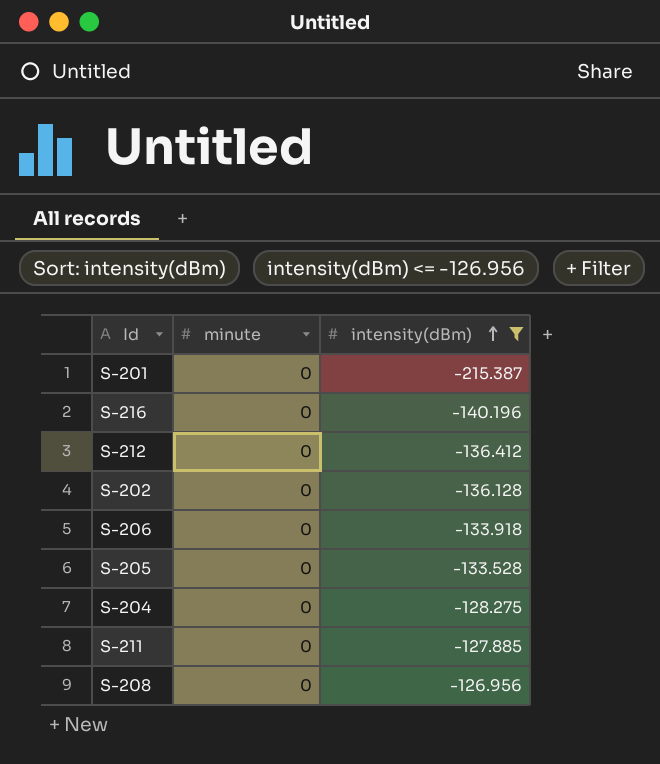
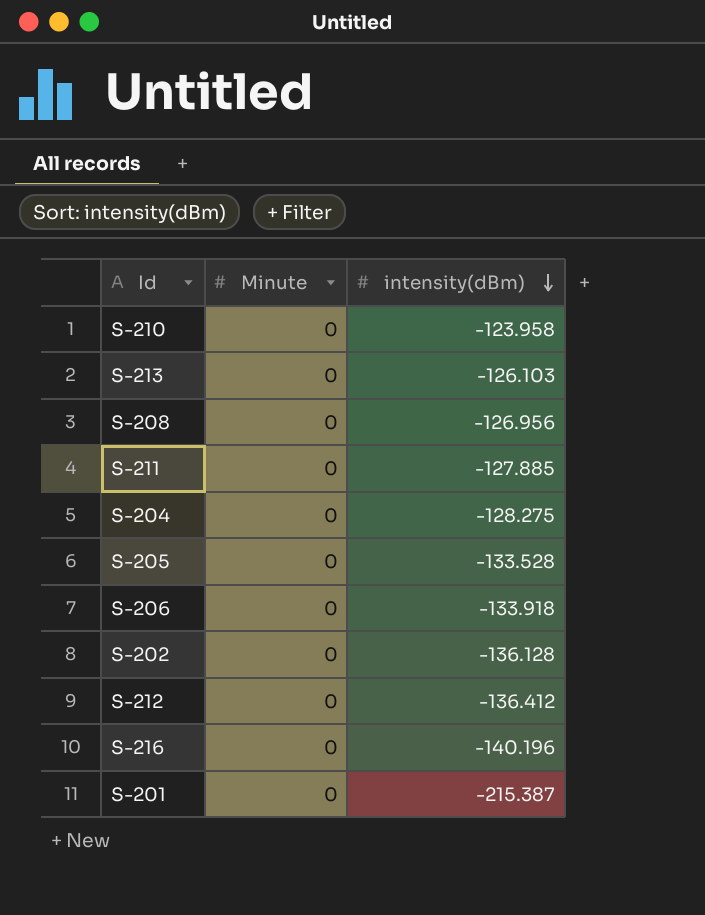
filter: intensity(dBm) <= -126.956 -> none
row order: intensity(dBm) ascending -> intensity(dBm) descending
column name: minute -> Minute

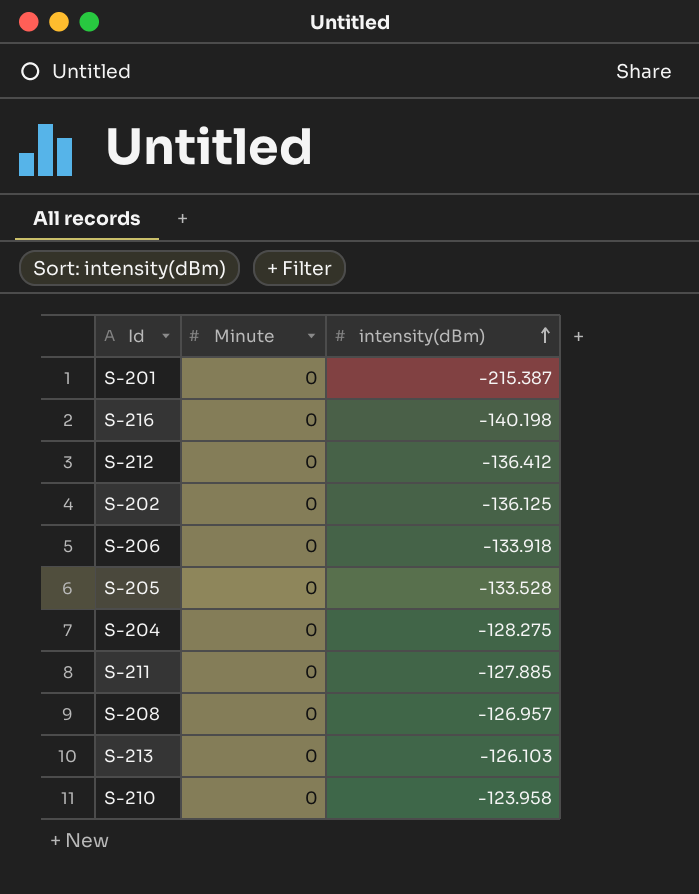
row order: intensity(dBm) descending -> intensity(dBm) ascending
S-216 | intensity(dBm): -140.196 -> -140.198
S-202 | intensity(dBm): -136.128 -> -136.125
S-208 | intensity(dBm): -126.956 -> -126.957

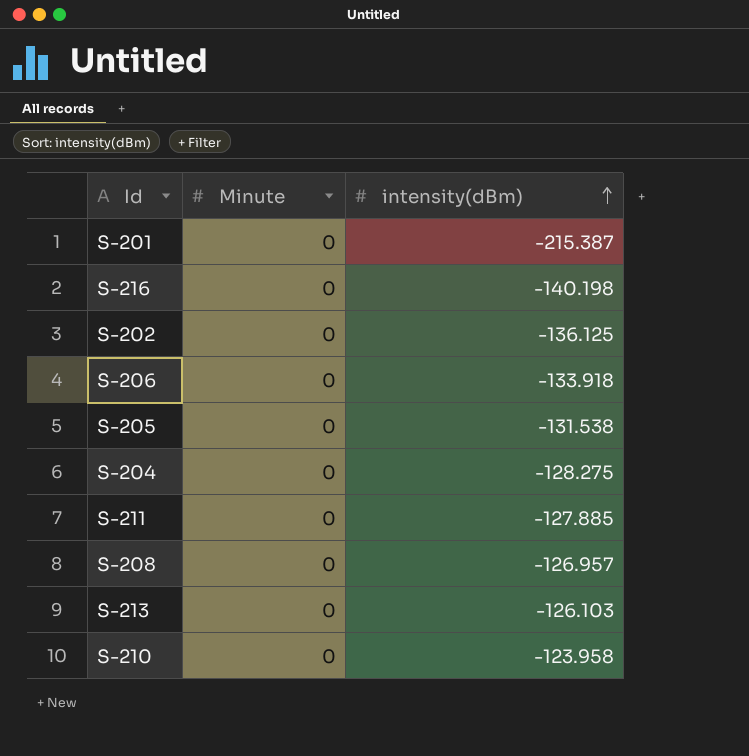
row S-212: 0 | -136.412 -> none
S-205 | intensity(dBm): -133.528 -> -131.538

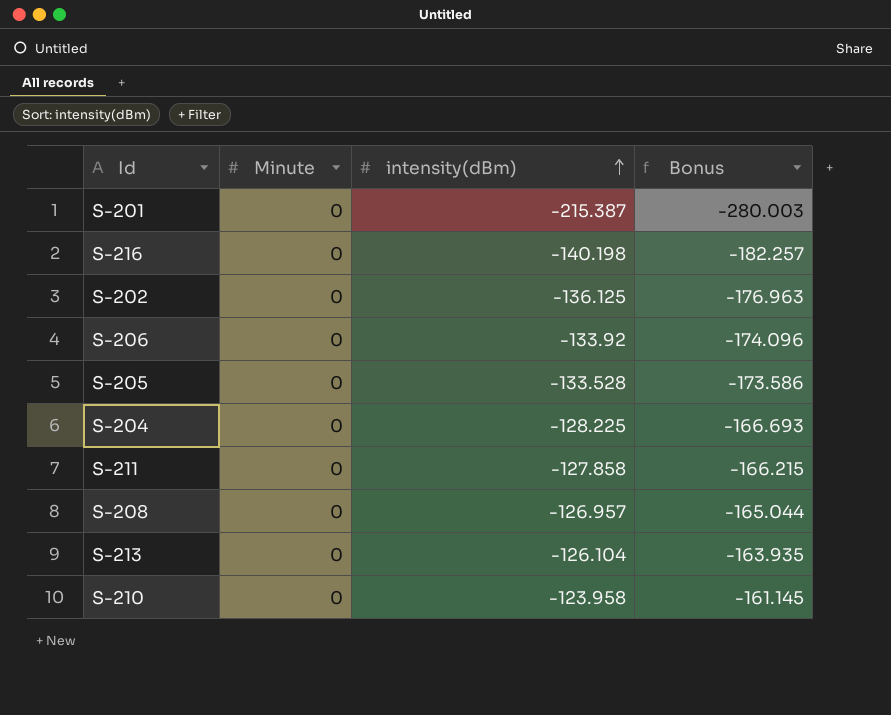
column Bonus | formula: none -> [intensity(dBm)] * 1.3
S-206 | intensity(dBm): -133.918 -> -133.92
S-205 | intensity(dBm): -131.538 -> -133.528
S-204 | intensity(dBm): -128.275 -> -128.225
S-211 | intensity(dBm): -127.885 -> -127.858
S-213 | intensity(dBm): -126.103 -> -126.104

